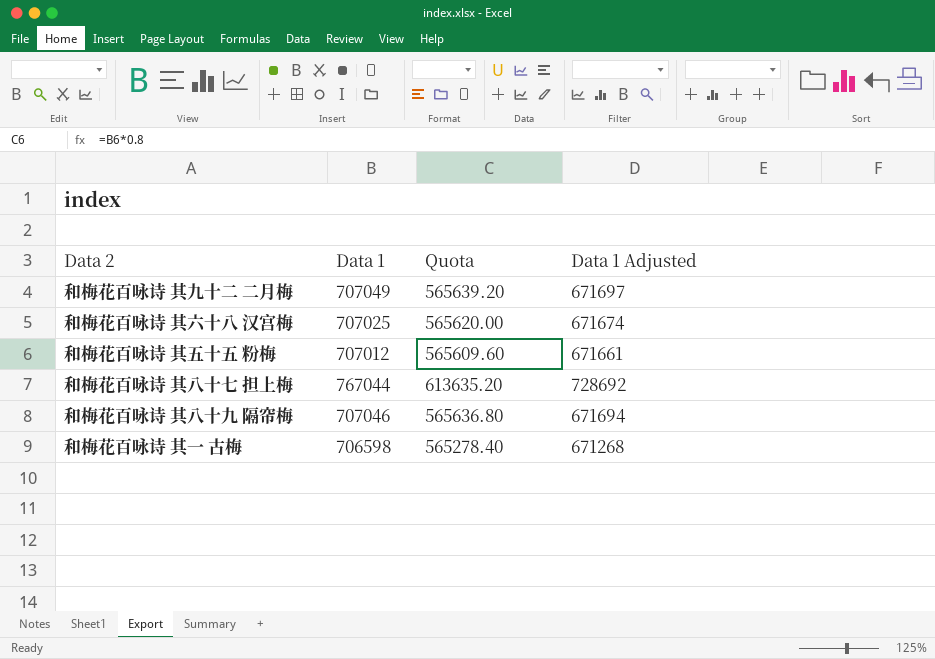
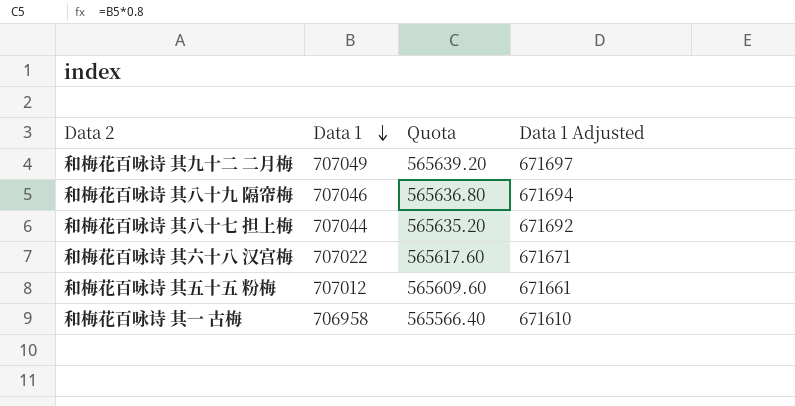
row order: none -> Data 1 descending
和梅花百咏诗 其八十七 担上梅 | Data 1: 767044 -> 707044
和梅花百咏诗 其八十七 担上梅 | Quota: 613635.20 -> 565635.20
和梅花百咏诗 其八十七 担上梅 | Data 1 Adjusted: 728692 -> 671692
和梅花百咏诗 其六十八 汉宫梅 | Data 1: 707025 -> 707022
和梅花百咏诗 其六十八 汉宫梅 | Quota: 565620.00 -> 565617.60
和梅花百咏诗 其六十八 汉宫梅 | Data 1 Adjusted: 671674 -> 671671
和梅花百咏诗 其一 古梅 | Data 1: 706598 -> 706958
和梅花百咏诗 其一 古梅 | Quota: 565278.40 -> 565566.40
和梅花百咏诗 其一 古梅 | Data 1 Adjusted: 671268 -> 671610

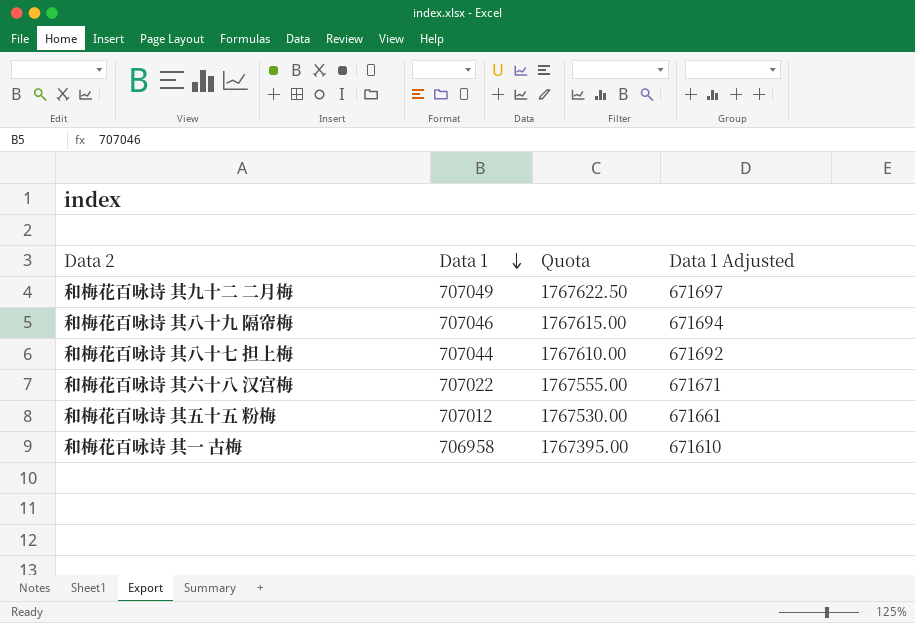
column Quota | formula: [Data 1] * 0.8 -> [Data 1] * 2.5

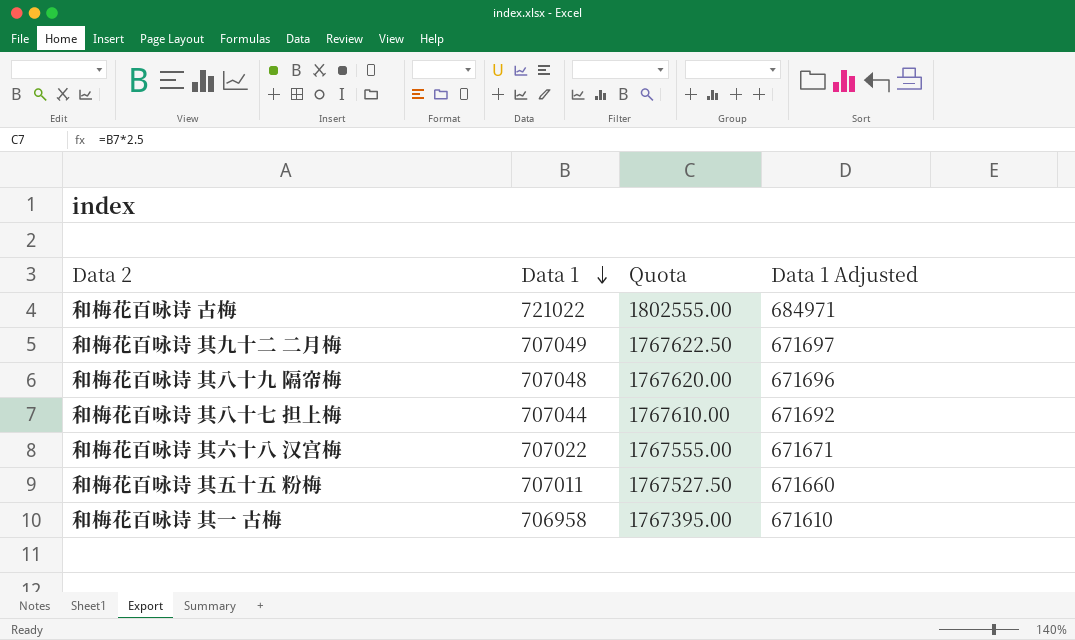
row 和梅花百咏诗 古梅: none -> 721022 | 1802555.00 | 684971
和梅花百咏诗 其八十九 隔帘梅 | Data 1: 707046 -> 707048
和梅花百咏诗 其八十九 隔帘梅 | Quota: 1767615.00 -> 1767620.00
和梅花百咏诗 其八十九 隔帘梅 | Data 1 Adjusted: 671694 -> 671696
和梅花百咏诗 其五十五 粉梅 | Data 1: 707012 -> 707011
和梅花百咏诗 其五十五 粉梅 | Quota: 1767530.00 -> 1767527.50
和梅花百咏诗 其五十五 粉梅 | Data 1 Adjusted: 671661 -> 671660

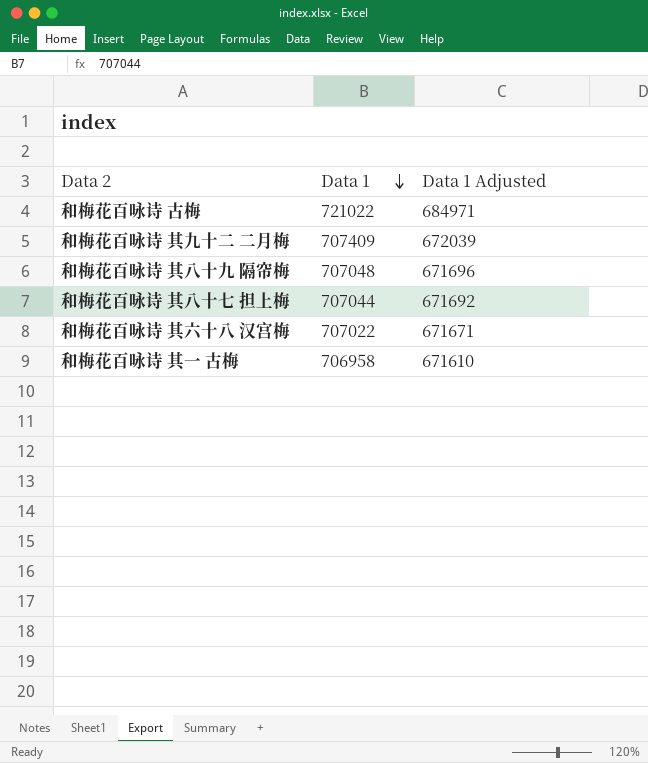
column Quota | formula: [Data 1] * 2.5 -> none
row 和梅花百咏诗 其五十五 粉梅: 707011 | 1767527.50 | 671660 -> none
和梅花百咏诗 其九十二 二月梅 | Data 1: 707049 -> 707409
和梅花百咏诗 其九十二 二月梅 | Data 1 Adjusted: 671697 -> 672039

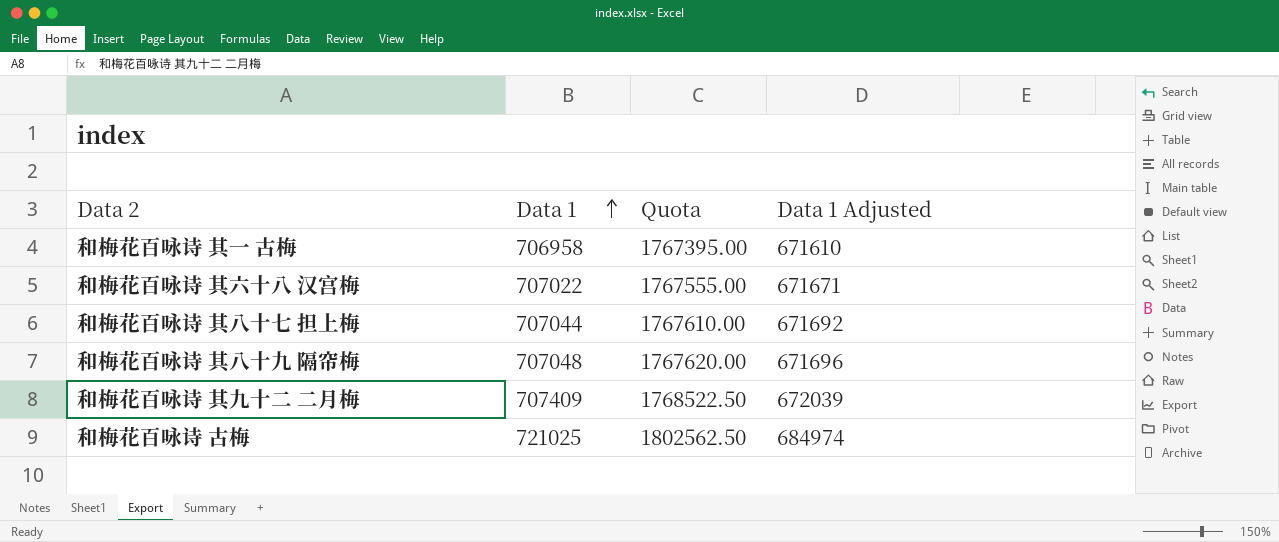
row order: Data 1 descending -> Data 1 ascending
column Quota | formula: none -> [Data 1] * 2.5
和梅花百咏诗 古梅 | Data 1: 721022 -> 721025
和梅花百咏诗 古梅 | Data 1 Adjusted: 684971 -> 684974

